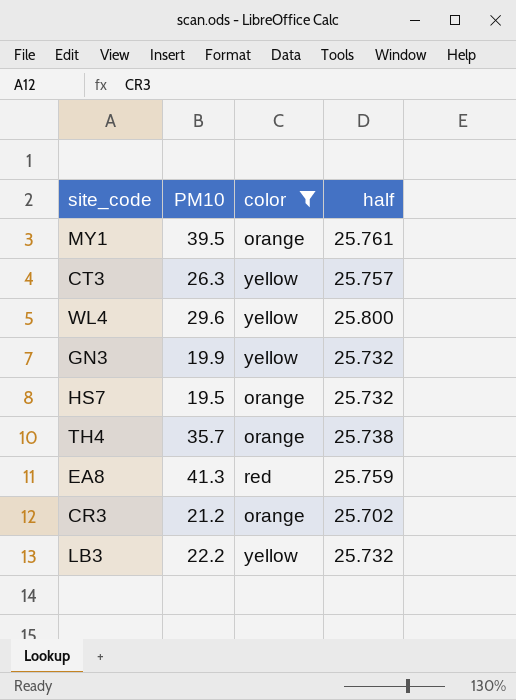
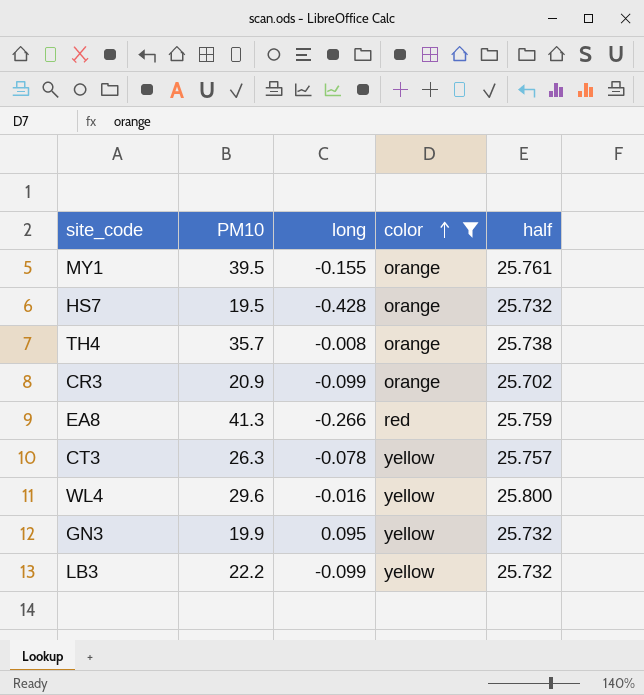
row order: none -> color ascending
column long | position: none -> 3
CR3 | PM10: 21.2 -> 20.9

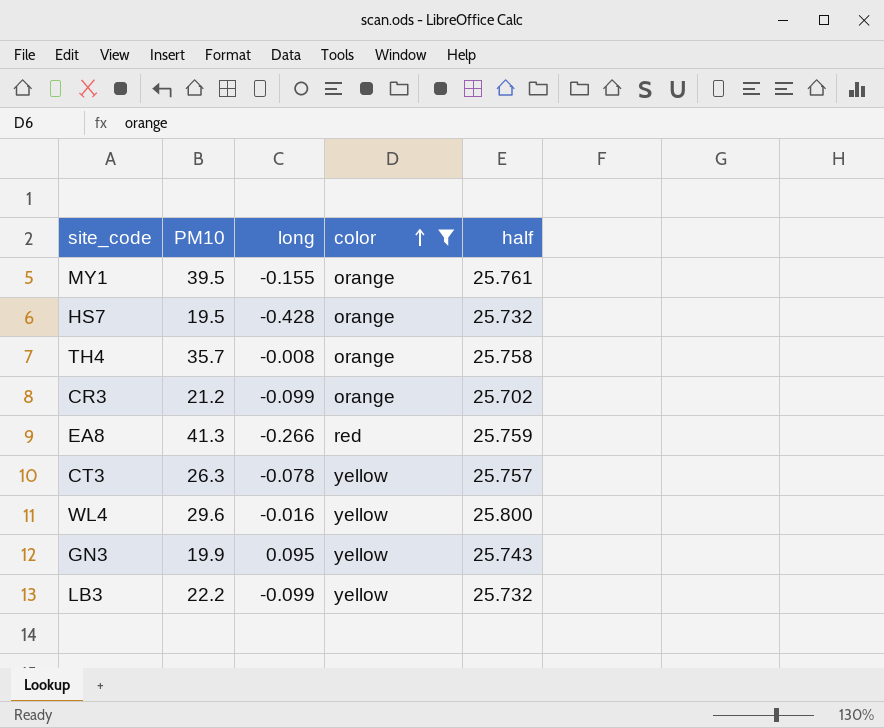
TH4 | half: 25.738 -> 25.758
CR3 | PM10: 20.9 -> 21.2
GN3 | half: 25.732 -> 25.743

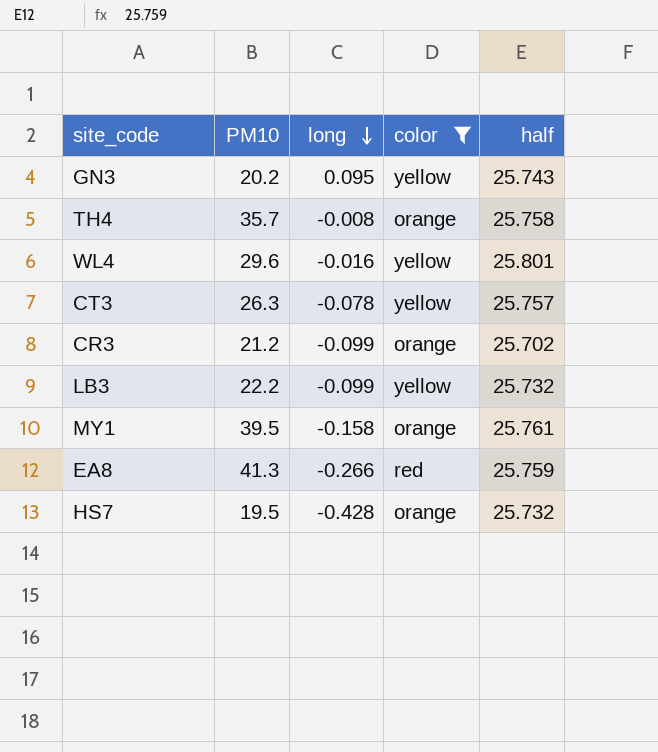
row order: color ascending -> long descending
GN3 | PM10: 19.9 -> 20.2
WL4 | half: 25.800 -> 25.801
MY1 | long: -0.155 -> -0.158

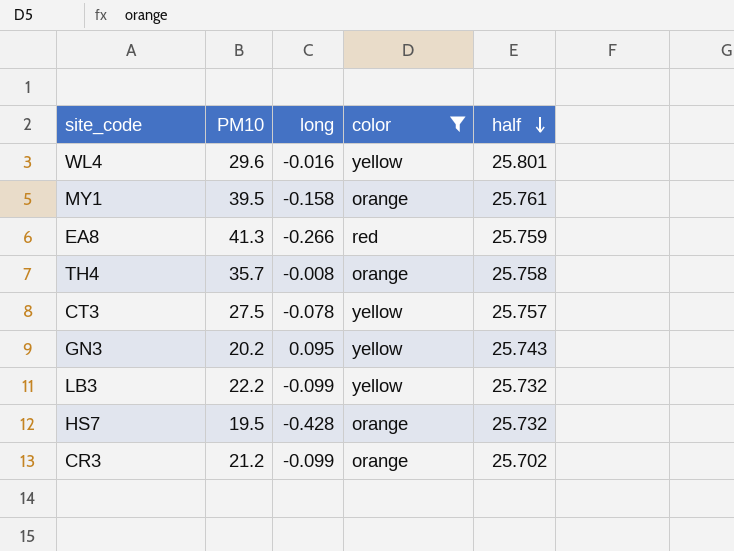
row order: long descending -> half descending
CT3 | PM10: 26.3 -> 27.5

